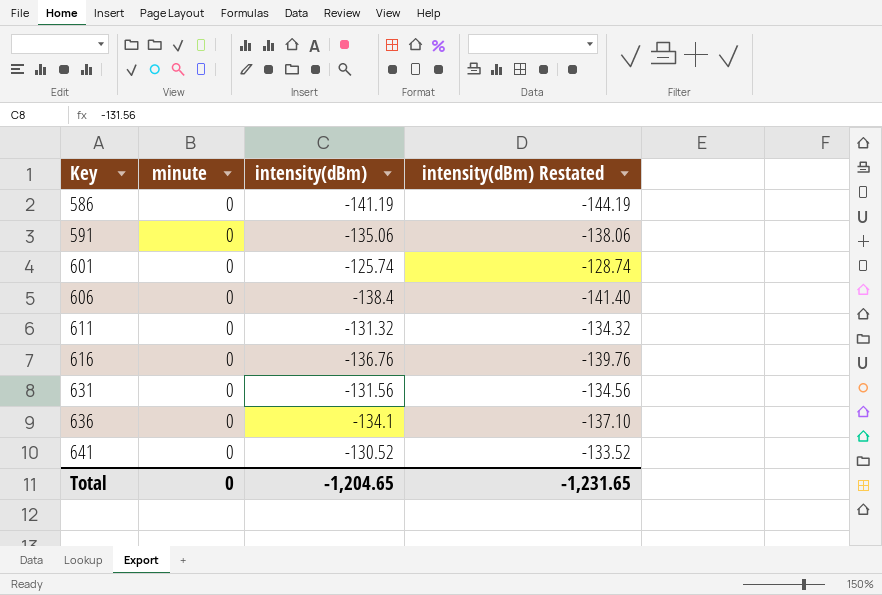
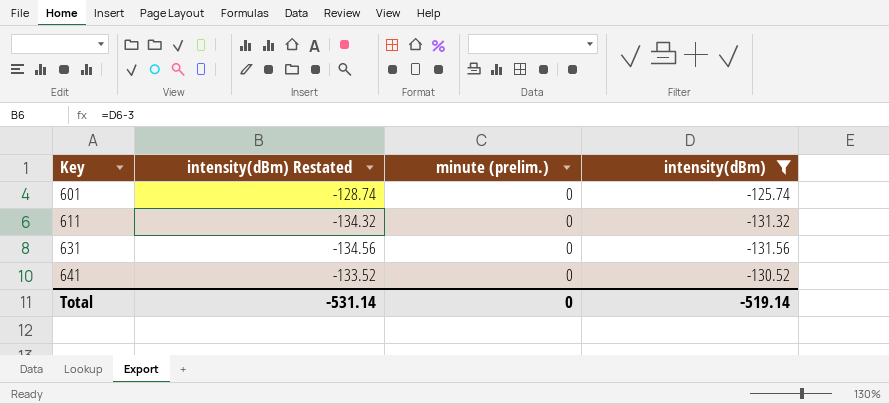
filter: none -> intensity(dBm) >= -131.56
column intensity(dBm) Restated | position: 4 -> 2
column name: minute -> minute (prelim.)
Total | intensity(dBm) Restated: -1,231.65 -> -531.14
Total | intensity(dBm): -1,204.65 -> -519.14

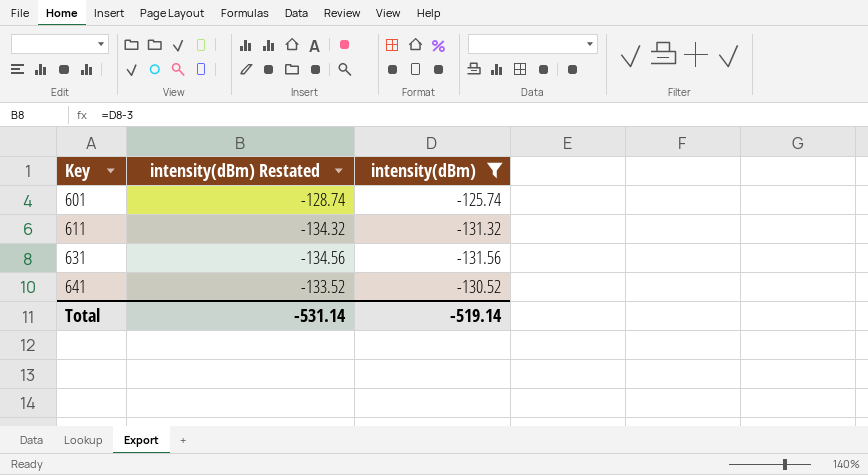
column minute (prelim.) | position: 3 -> none

